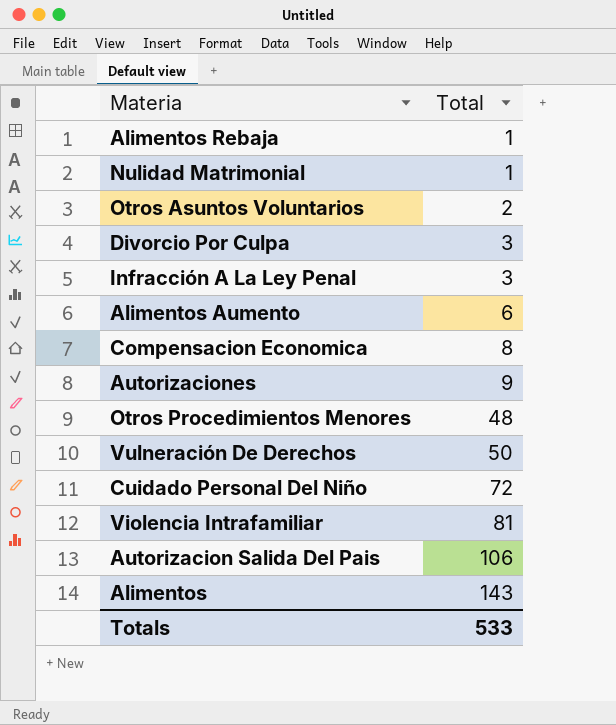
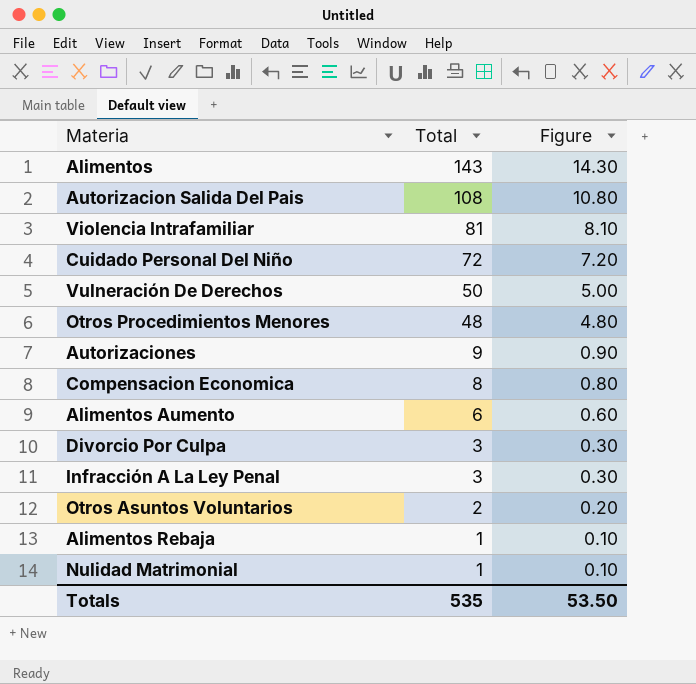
row order: Total ascending -> Total descending
column Figure | formula: none -> [Total] * 0.1
Autorizacion Salida Del Pais | Total: 106 -> 108
Totals | Total: 533 -> 535

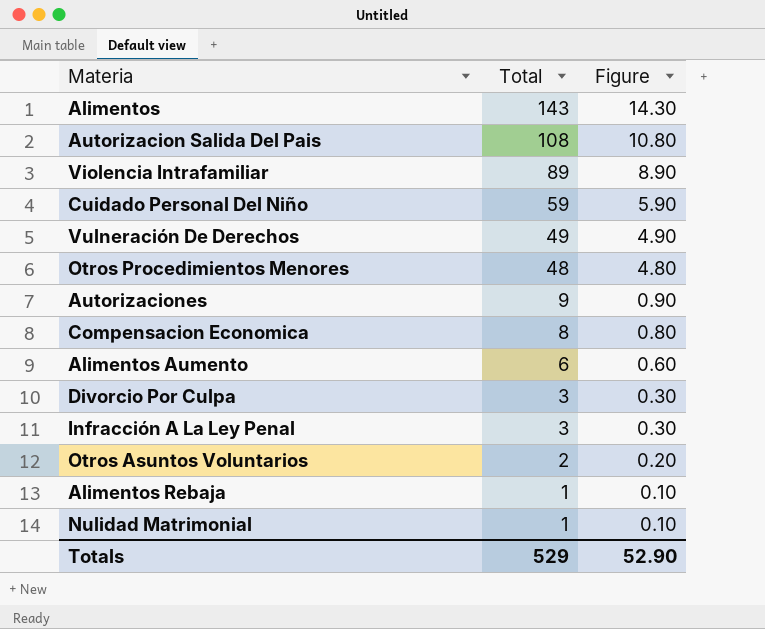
Violencia Intrafamiliar | Total: 81 -> 89
Violencia Intrafamiliar | Figure: 8.10 -> 8.90
Cuidado Personal Del Niño | Total: 72 -> 59
Cuidado Personal Del Niño | Figure: 7.20 -> 5.90
Vulneración De Derechos | Total: 50 -> 49
Vulneración De Derechos | Figure: 5.00 -> 4.90
Totals | Total: 535 -> 529
Totals | Figure: 53.50 -> 52.90

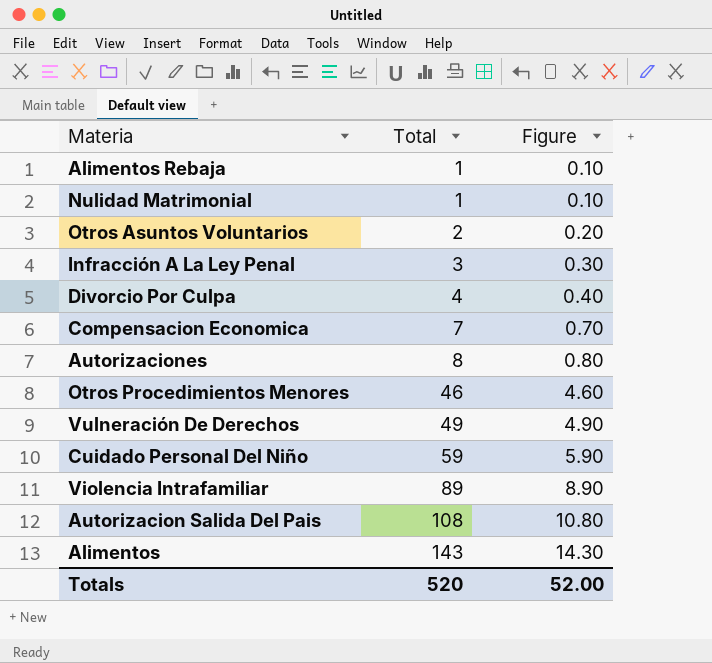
row order: Total descending -> Total ascending
row Alimentos Aumento: 6 | 0.60 -> none
Divorcio Por Culpa | Total: 3 -> 4
Divorcio Por Culpa | Figure: 0.30 -> 0.40
Compensacion Economica | Total: 8 -> 7
Compensacion Economica | Figure: 0.80 -> 0.70
Autorizaciones | Total: 9 -> 8
Autorizaciones | Figure: 0.90 -> 0.80
Otros Procedimientos Menores | Total: 48 -> 46
Otros Procedimientos Menores | Figure: 4.80 -> 4.60
Totals | Total: 529 -> 520
Totals | Figure: 52.90 -> 52.00

